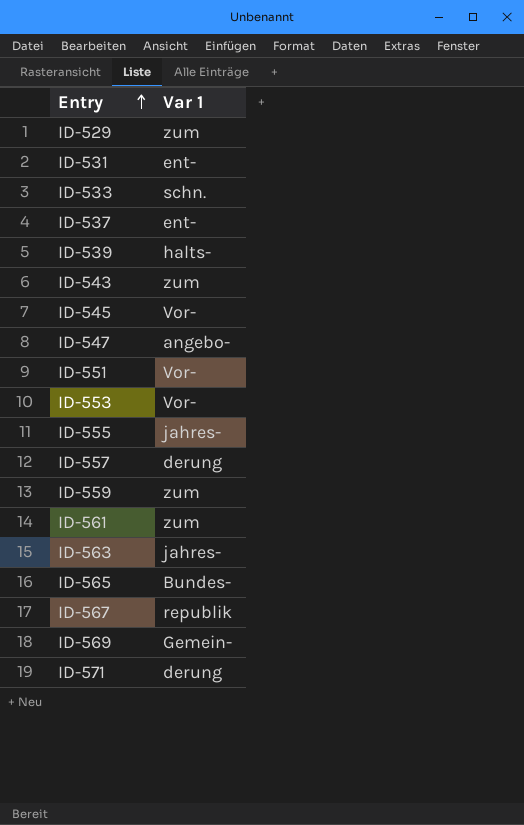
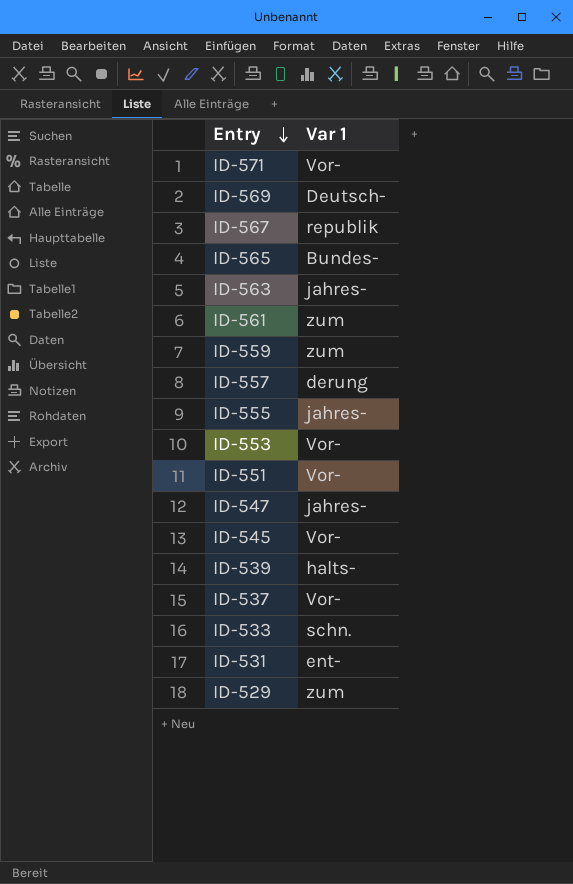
row order: Entry ascending -> Entry descending
row ID-543: zum -> none
ID-571 | Var 1: derung -> Vor-
ID-569 | Var 1: Gemein- -> Deutsch-
ID-547 | Var 1: angebo- -> jahres-
ID-537 | Var 1: ent- -> Vor-

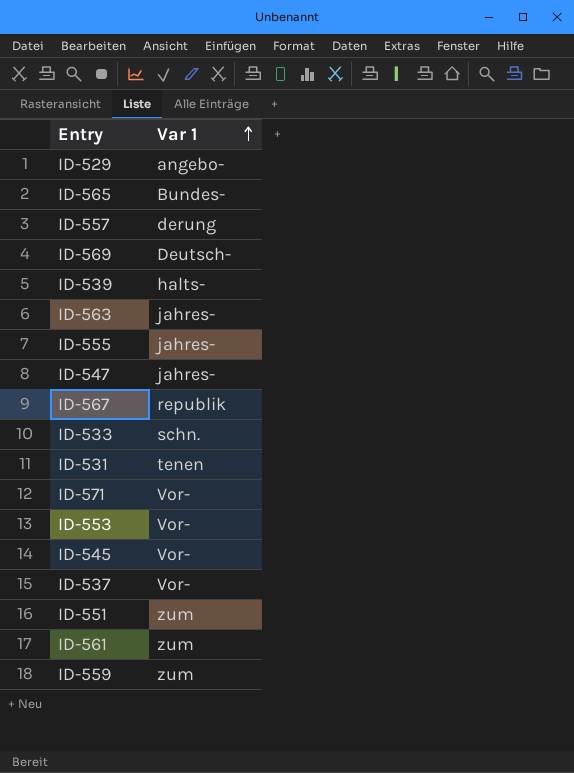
row order: Entry descending -> Var 1 ascending
ID-529 | Var 1: zum -> angebo-
ID-531 | Var 1: ent- -> tenen
ID-551 | Var 1: Vor- -> zum

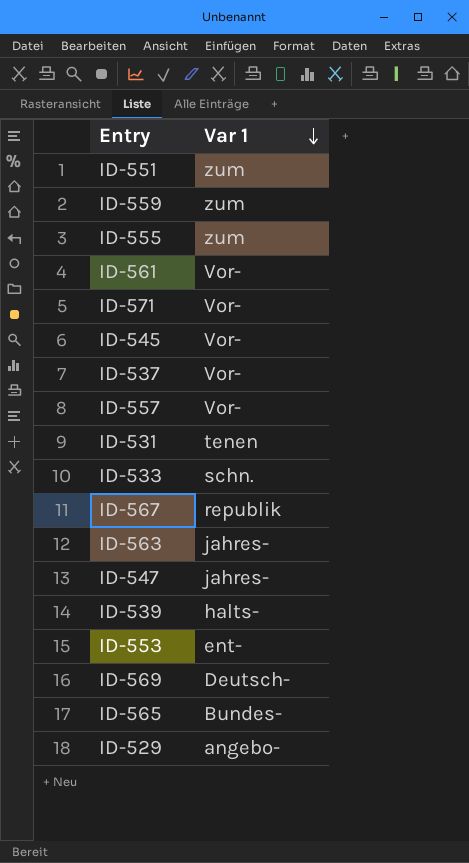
row order: Var 1 ascending -> Var 1 descending
ID-555 | Var 1: jahres- -> zum
ID-561 | Var 1: zum -> Vor-
ID-557 | Var 1: derung -> Vor-
ID-553 | Var 1: Vor- -> ent-

